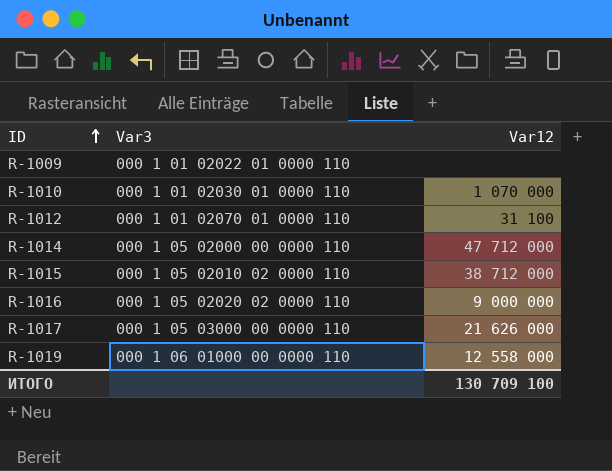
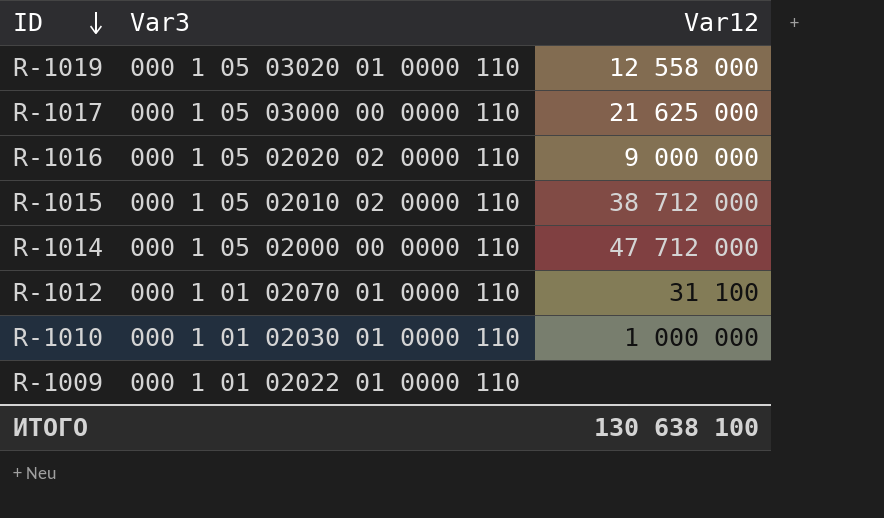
row order: ID ascending -> ID descending
R-1019 | Var3: 000 1 06 01000 00 0000 110 -> 000 1 05 03020 01 0000 110
R-1017 | Var12: 21 626 000 -> 21 625 000
R-1010 | Var12: 1 070 000 -> 1 000 000
ИТОГО | Var12: 130 709 100 -> 130 638 100

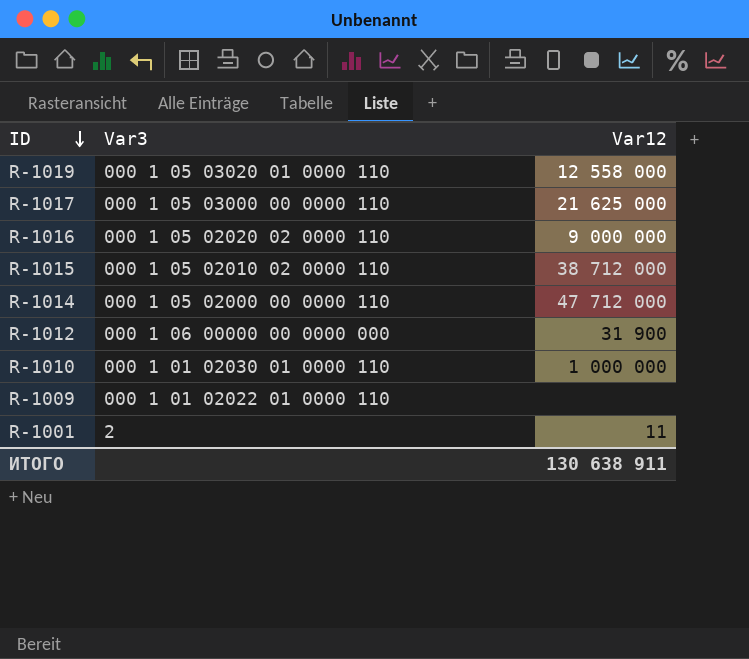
R-1012 | Var3: 000 1 01 02070 01 0000 110 -> 000 1 06 00000 00 0000 000
R-1012 | Var12: 31 100 -> 31 900
row R-1001: none -> 2 | 11
ИТОГО | Var12: 130 638 100 -> 130 638 911

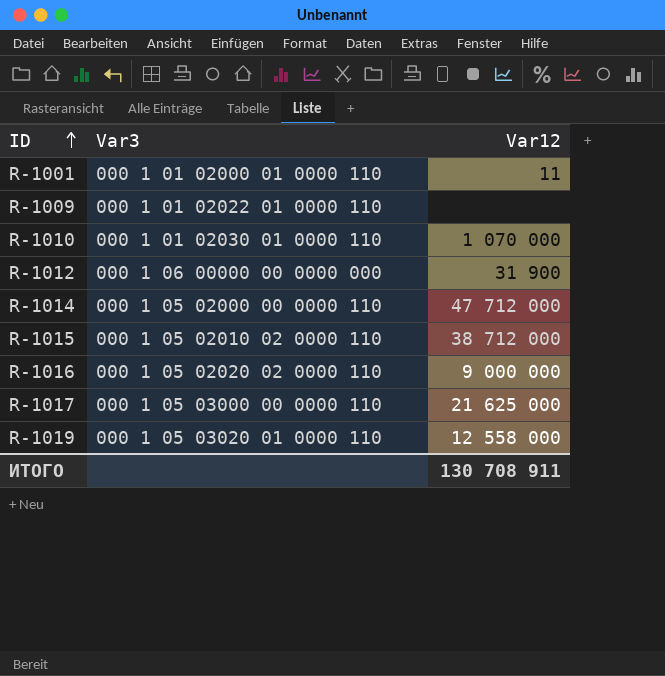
row order: ID descending -> ID ascending
R-1001 | Var3: 2 -> 000 1 01 02000 01 0000 110
R-1010 | Var12: 1 000 000 -> 1 070 000
ИТОГО | Var12: 130 638 911 -> 130 708 911

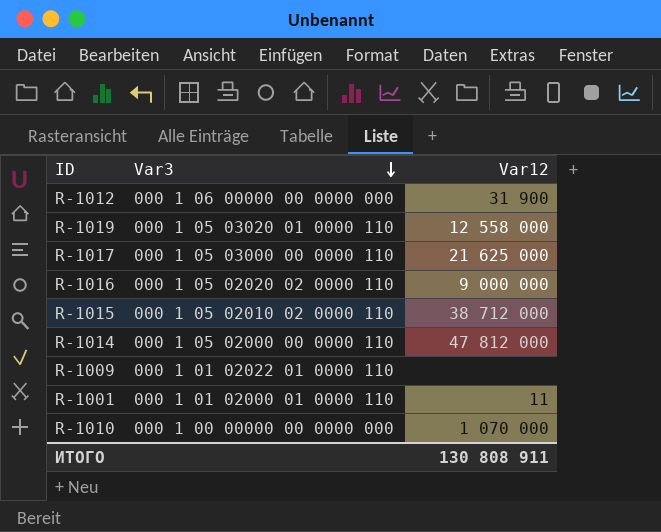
row order: ID ascending -> Var3 descending
R-1014 | Var12: 47 712 000 -> 47 812 000
R-1010 | Var3: 000 1 01 02030 01 0000 110 -> 000 1 00 00000 00 0000 000
ИТОГО | Var12: 130 708 911 -> 130 808 911

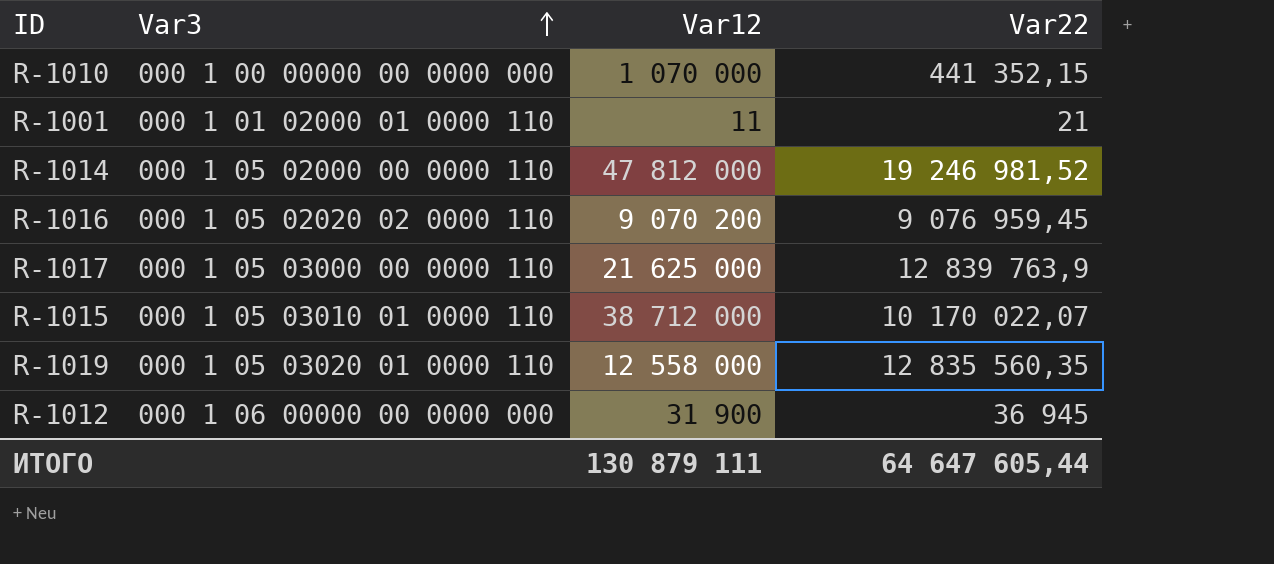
row order: Var3 descending -> Var3 ascending
column Var22 | position: none -> 4
row R-1009: 000 1 01 02022 01 0000 110 | none -> none
R-1016 | Var12: 9 000 000 -> 9 070 200
R-1015 | Var3: 000 1 05 02010 02 0000 110 -> 000 1 05 03010 01 0000 110
ИТОГО | Var12: 130 808 911 -> 130 879 111

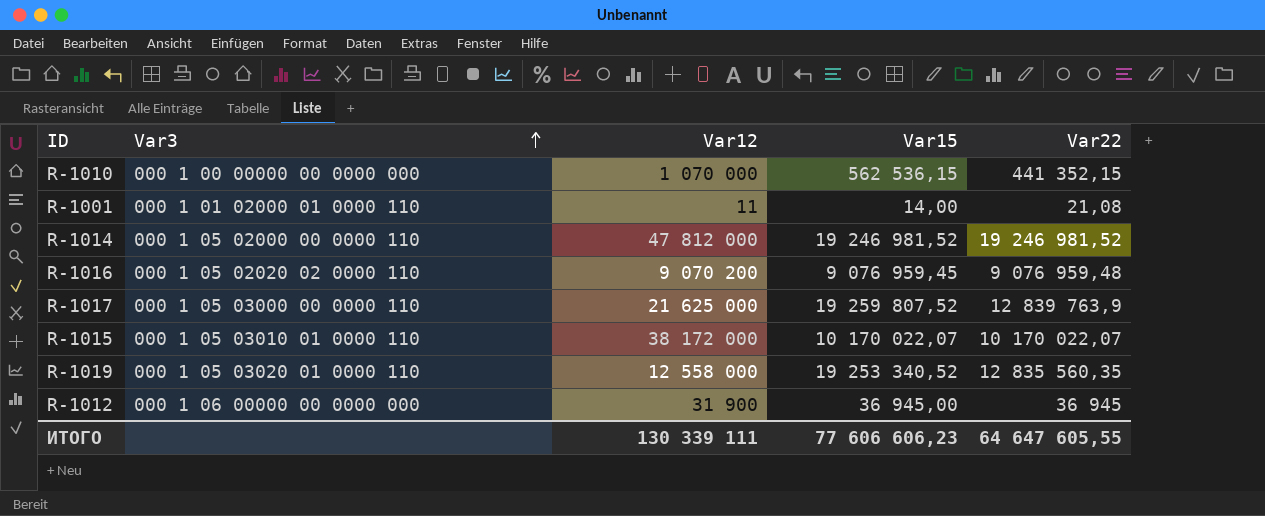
column Var15 | position: none -> 4
R-1001 | Var22: 21 -> 21,08
R-1016 | Var22: 9 076 959,45 -> 9 076 959,48
R-1015 | Var12: 38 712 000 -> 38 172 000
ИТОГО | Var12: 130 879 111 -> 130 339 111
ИТОГО | Var22: 64 647 605,44 -> 64 647 605,55

